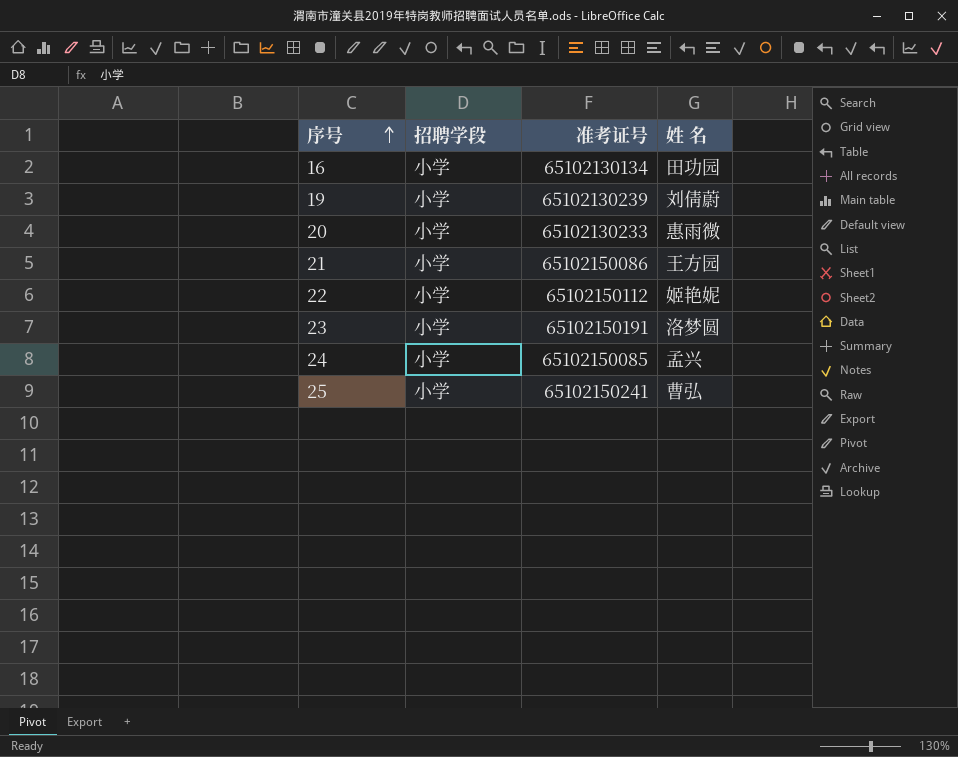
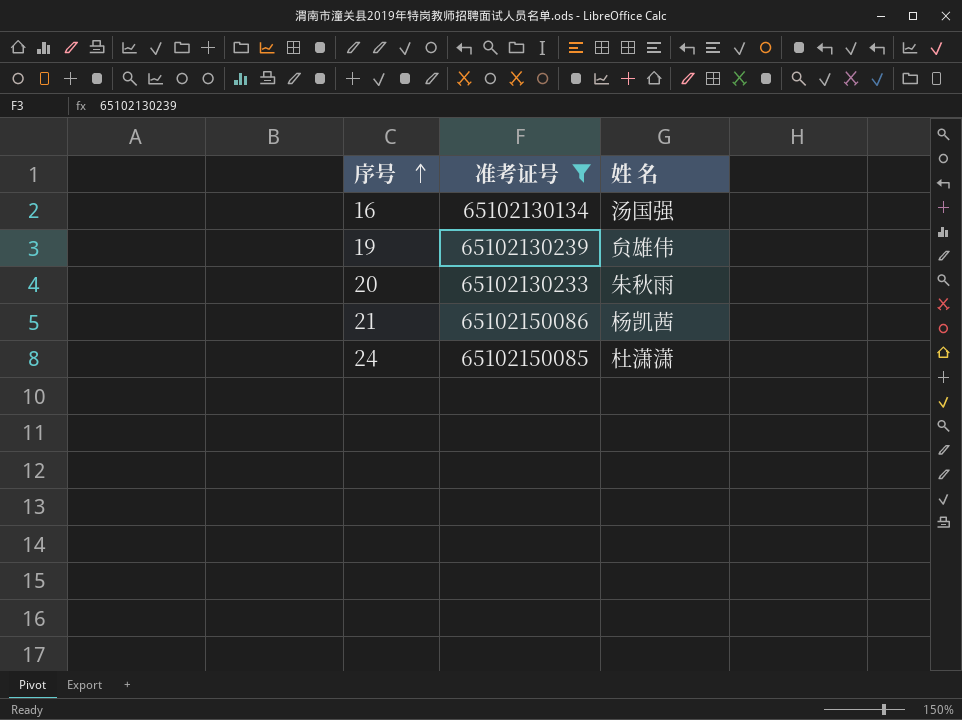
filter: none -> 准考证号 <= 65102150086
column 招聘学段 | position: 2 -> none
16 | 姓 名: 田功园 -> 汤国强
19 | 姓 名: 刘倩蔚 -> 贠雄伟
20 | 姓 名: 惠雨微 -> 朱秋雨
21 | 姓 名: 王方园 -> 杨凯茜
24 | 姓 名: 孟兴 -> 杜潇潇

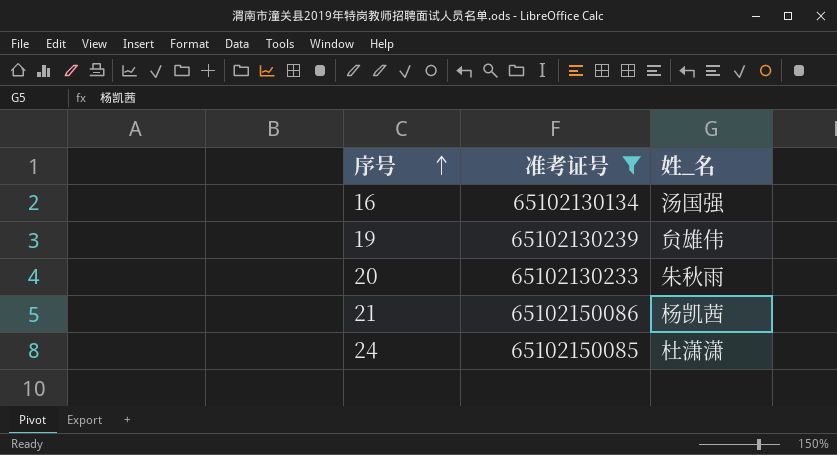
column name: 姓 名 -> 姓_名

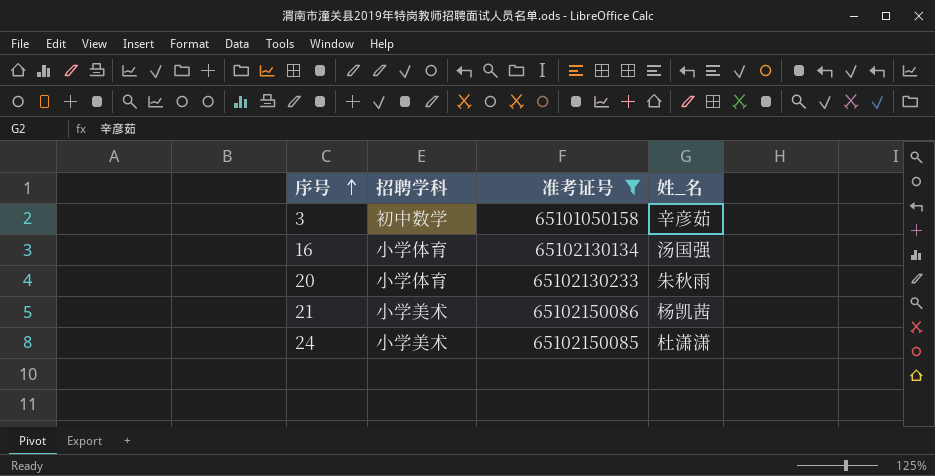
column 招聘学科 | position: none -> 2
row 19: 65102130239 | 贠雄伟 -> none
row 3: none -> 初中数学 | 65101050158 | 辛彦茹

